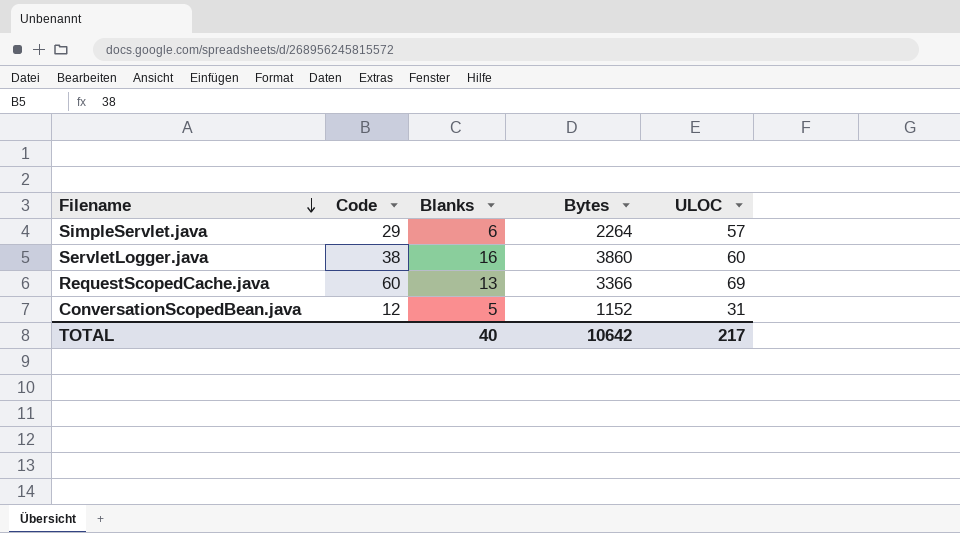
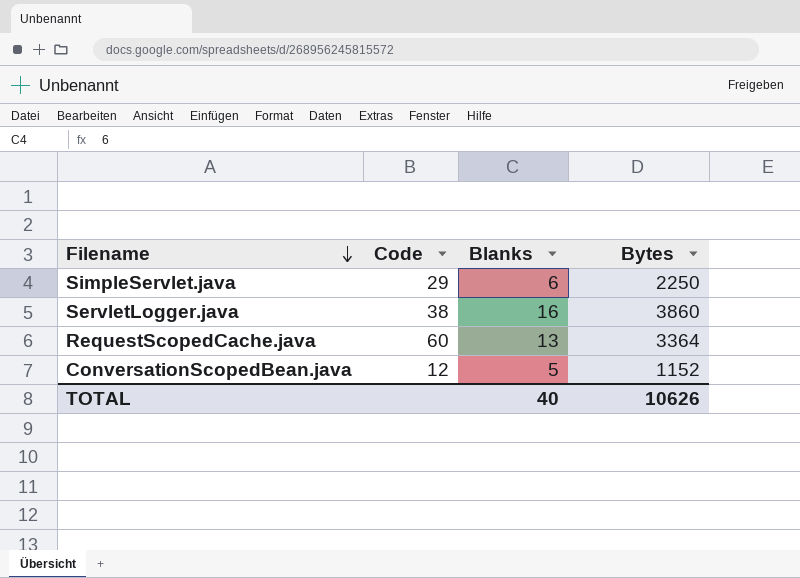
column ULOC | position: 5 -> none
SimpleServlet.java | Bytes: 2264 -> 2250
RequestScopedCache.java | Bytes: 3366 -> 3364
TOTAL | Bytes: 10642 -> 10626

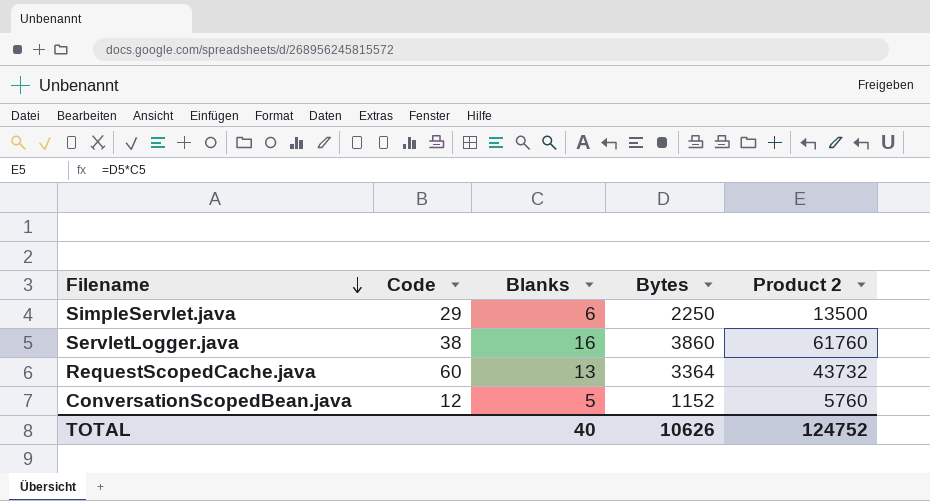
column Product 2 | formula: none -> [Blanks] * [Bytes]

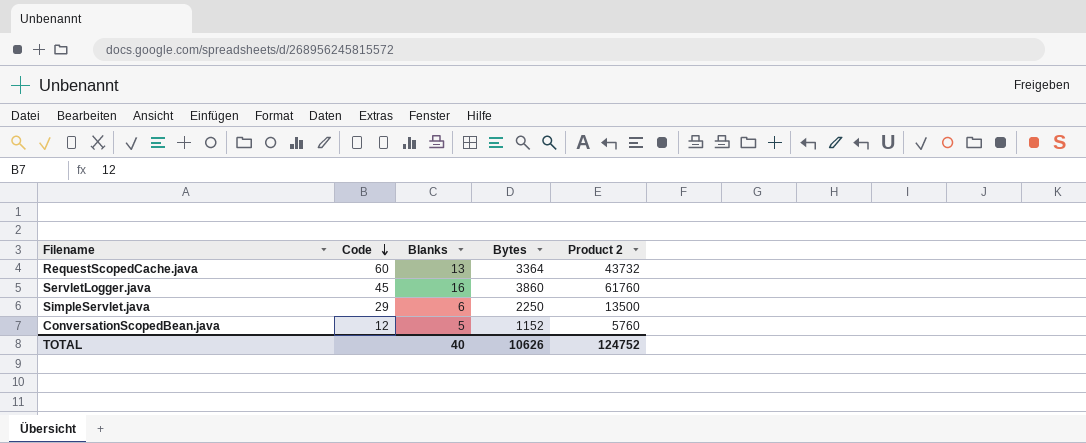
row order: Filename descending -> Code descending
ServletLogger.java | Code: 38 -> 45

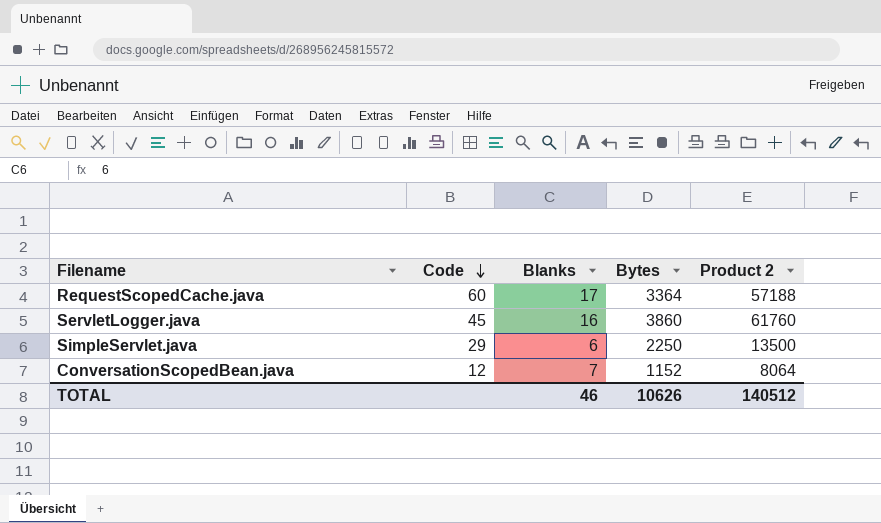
RequestScopedCache.java | Blanks: 13 -> 17
RequestScopedCache.java | Product 2: 43732 -> 57188
ConversationScopedBean.java | Blanks: 5 -> 7
ConversationScopedBean.java | Product 2: 5760 -> 8064
TOTAL | Blanks: 40 -> 46
TOTAL | Product 2: 124752 -> 140512

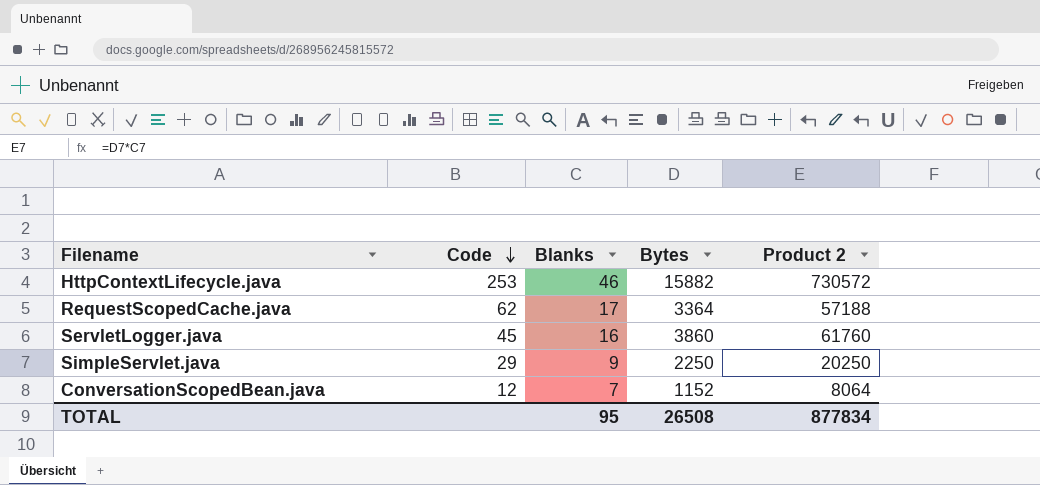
row HttpContextLifecycle.java: none -> 253 | 46 | 15882 | 730572
RequestScopedCache.java | Code: 60 -> 62
SimpleServlet.java | Blanks: 6 -> 9
SimpleServlet.java | Product 2: 13500 -> 20250
TOTAL | Blanks: 46 -> 95
TOTAL | Bytes: 10626 -> 26508
TOTAL | Product 2: 140512 -> 877834

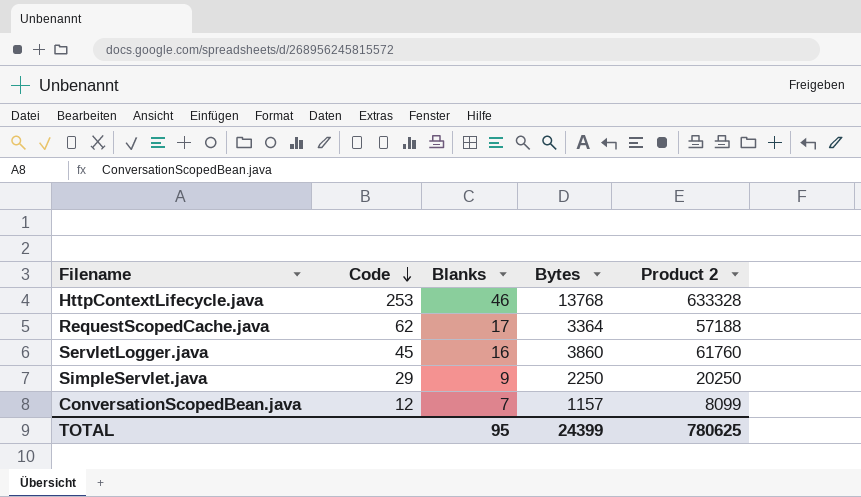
HttpContextLifecycle.java | Bytes: 15882 -> 13768
HttpContextLifecycle.java | Product 2: 730572 -> 633328
ConversationScopedBean.java | Bytes: 1152 -> 1157
ConversationScopedBean.java | Product 2: 8064 -> 8099
TOTAL | Bytes: 26508 -> 24399
TOTAL | Product 2: 877834 -> 780625

